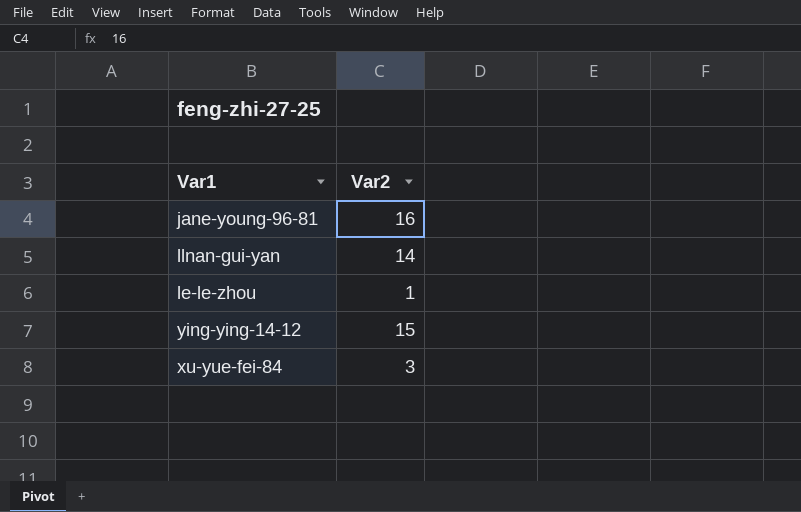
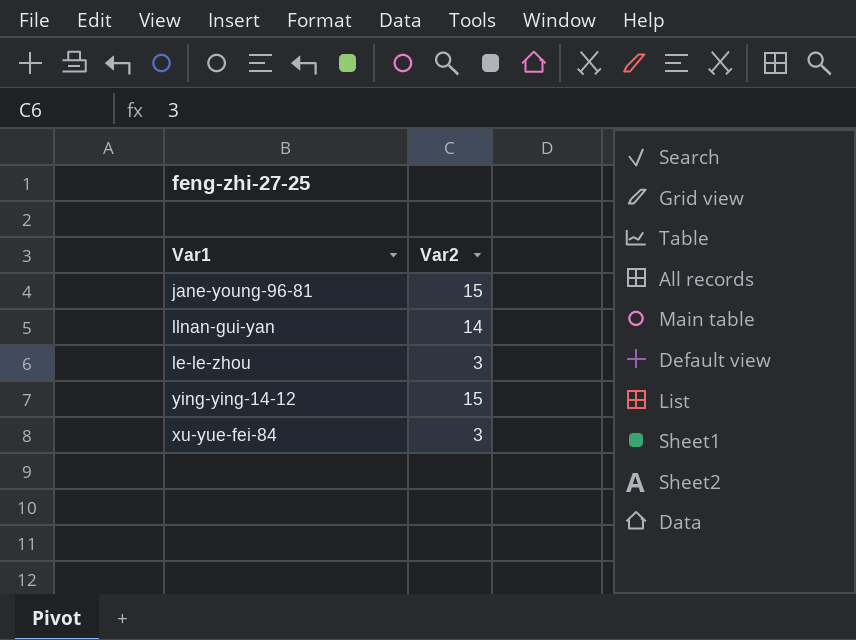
jane-young-96-81 | Var2: 16 -> 15
le-le-zhou | Var2: 1 -> 3

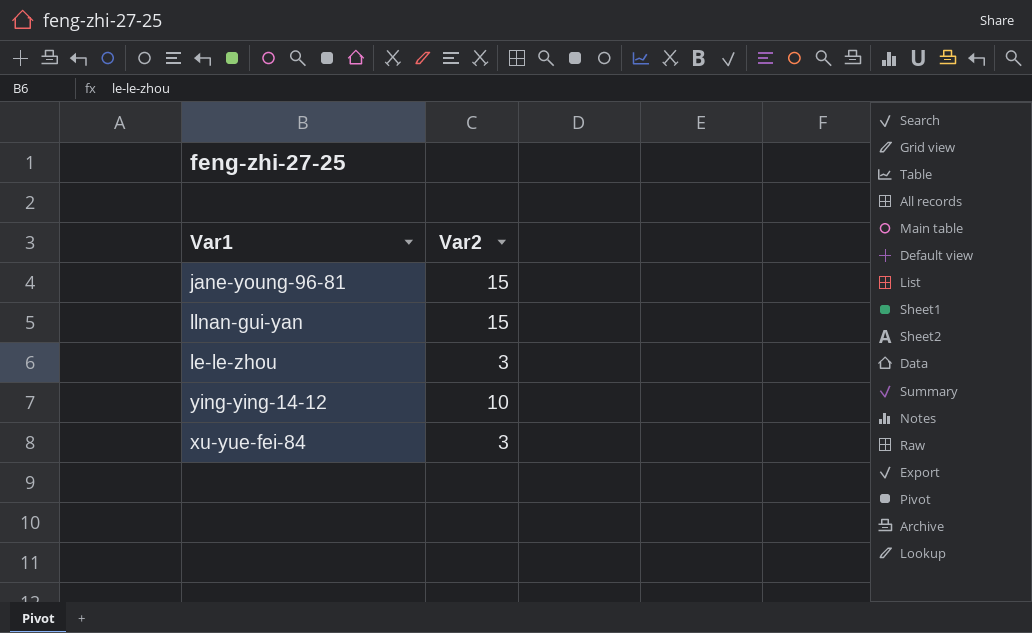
llnan-gui-yan | Var2: 14 -> 15
ying-ying-14-12 | Var2: 15 -> 10

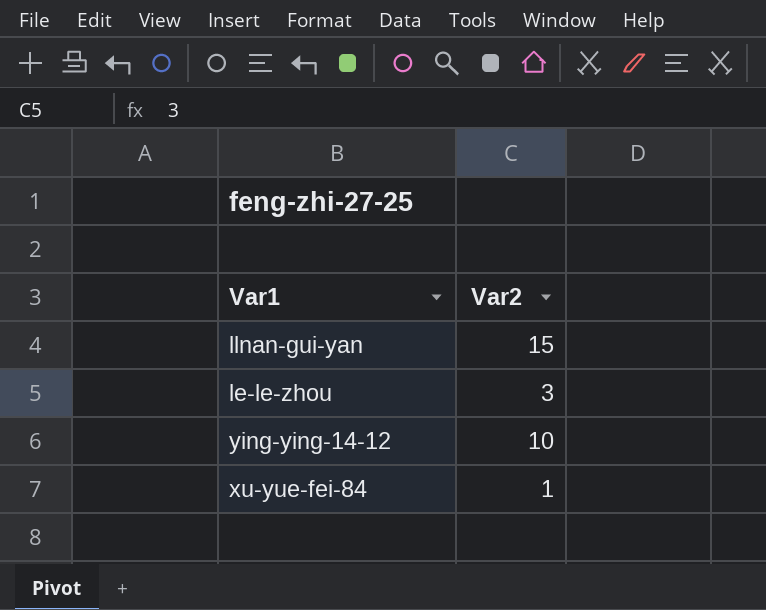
row jane-young-96-81: 15 -> none
xu-yue-fei-84 | Var2: 3 -> 1

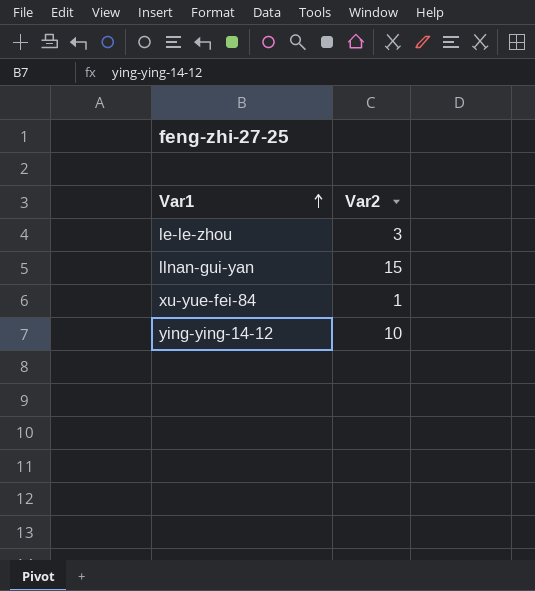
row order: none -> Var1 ascending

